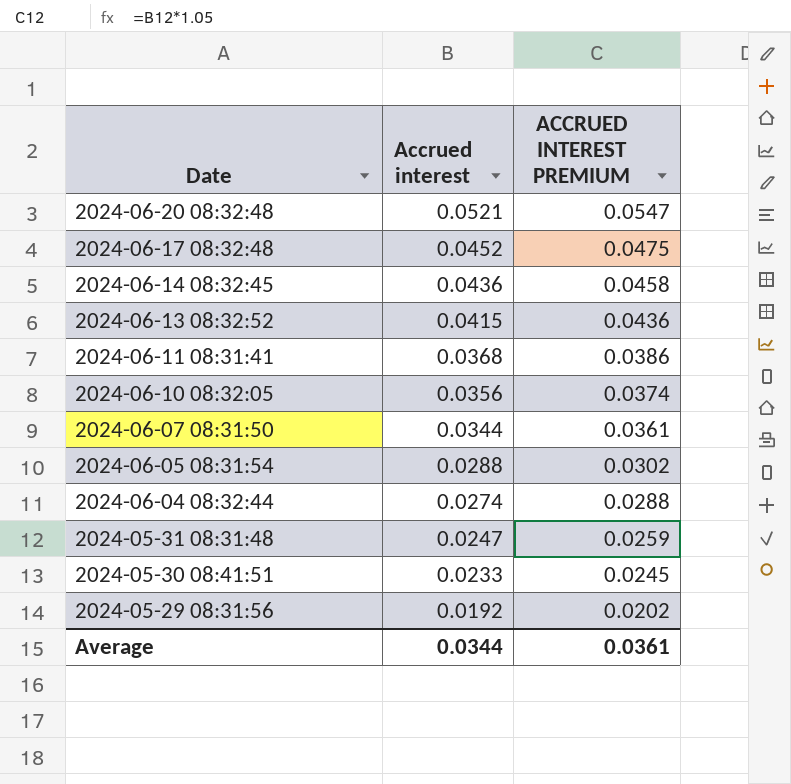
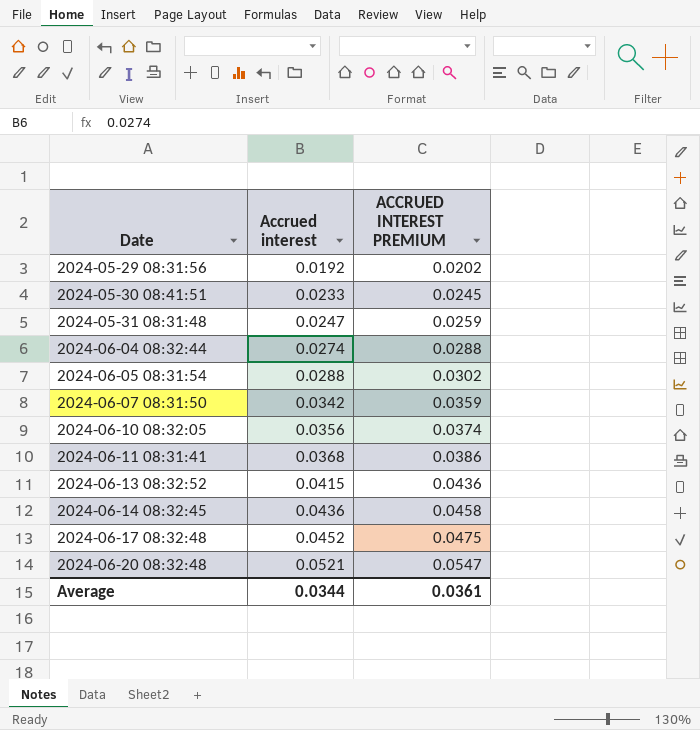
row order: Date descending -> Date ascending
2024-06-07 08:31:50 | Accrued interest: 0.0344 -> 0.0342
2024-06-07 08:31:50 | ACCRUED INTEREST PREMIUM: 0.0361 -> 0.0359

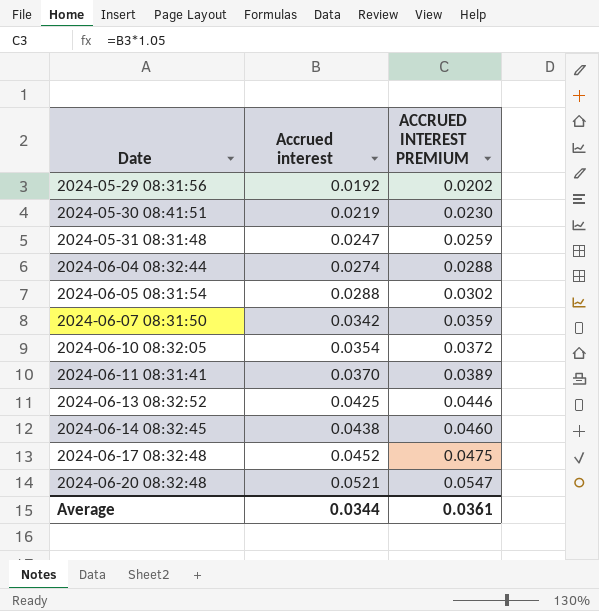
2024-05-30 08:41:51 | Accrued interest: 0.0233 -> 0.0219
2024-05-30 08:41:51 | ACCRUED INTEREST PREMIUM: 0.0245 -> 0.0230
2024-06-10 08:32:05 | Accrued interest: 0.0356 -> 0.0354
2024-06-10 08:32:05 | ACCRUED INTEREST PREMIUM: 0.0374 -> 0.0372
2024-06-11 08:31:41 | Accrued interest: 0.0368 -> 0.0370
2024-06-11 08:31:41 | ACCRUED INTEREST PREMIUM: 0.0386 -> 0.0389
2024-06-13 08:32:52 | Accrued interest: 0.0415 -> 0.0425
2024-06-13 08:32:52 | ACCRUED INTEREST PREMIUM: 0.0436 -> 0.0446
2024-06-14 08:32:45 | Accrued interest: 0.0436 -> 0.0438
2024-06-14 08:32:45 | ACCRUED INTEREST PREMIUM: 0.0458 -> 0.0460

